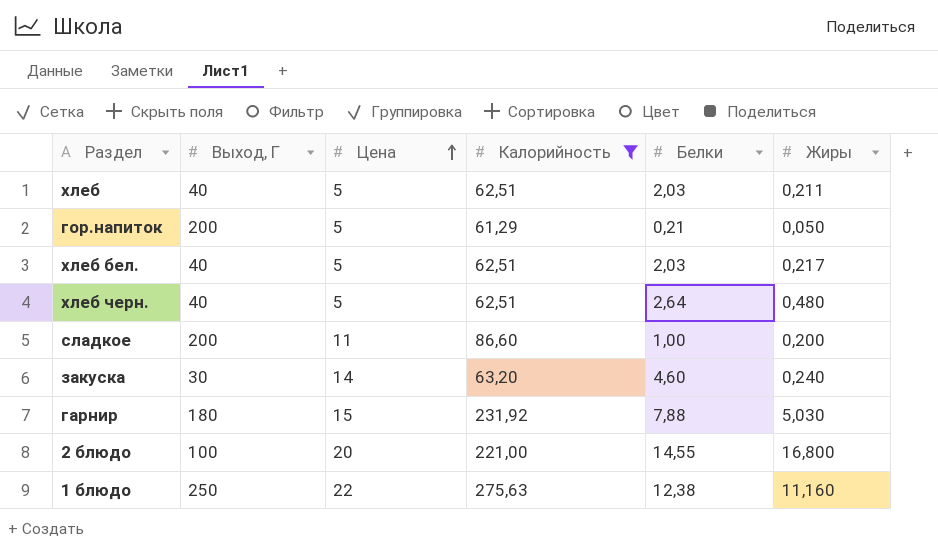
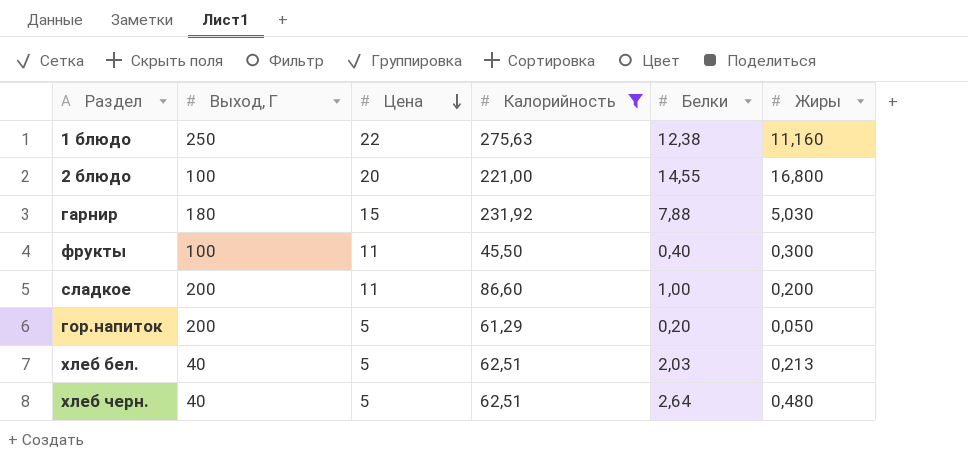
row order: Цена ascending -> Цена descending
row хлеб: 40 | 5 | 62,51 | 2,03 | 0,211 -> none
row закуска: 30 | 14 | 63,20 | 4,60 | 0,240 -> none
row фрукты: none -> 100 | 11 | 45,50 | 0,40 | 0,300
гор.напиток | Белки: 0,21 -> 0,20
хлеб бел. | Жиры: 0,217 -> 0,213

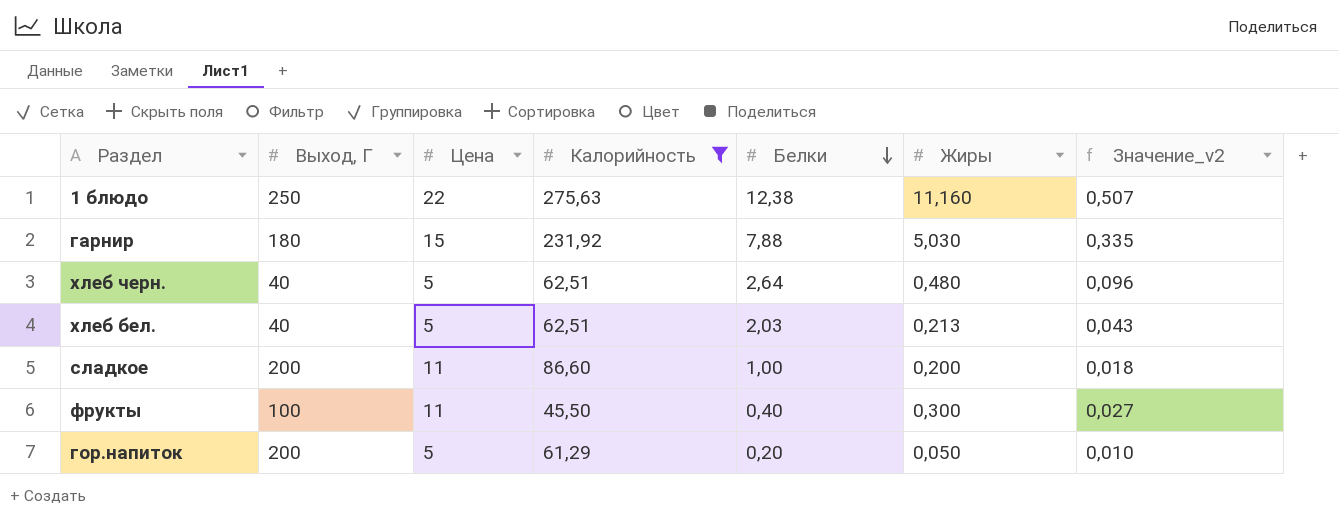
row order: Цена descending -> Белки descending
column Значение_v2 | formula: none -> [Жиры] / [Цена]
row 2 блюдо: 100 | 20 | 221,00 | 14,55 | 16,800 -> none

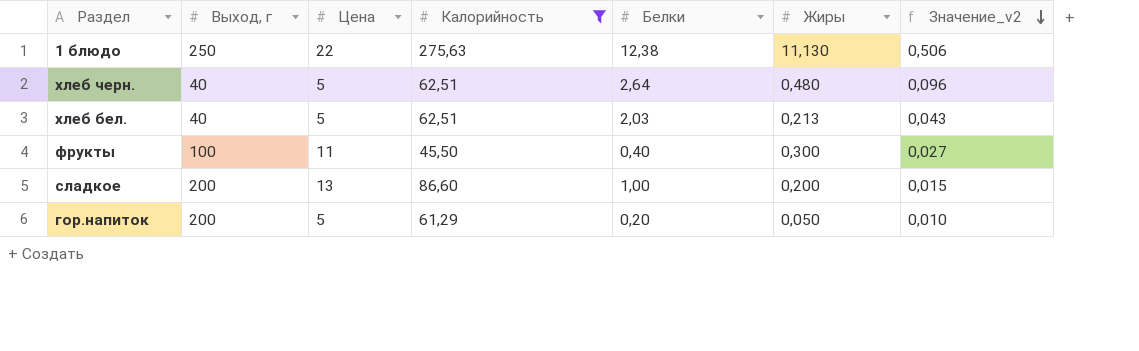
row order: Белки descending -> Значение_v2 descending
column name: Выход, Г -> Выход, г
row гарнир: 180 | 15 | 231,92 | 7,88 | 5,030 | 0,335 -> none
1 блюдо | Жиры: 11,160 -> 11,130
1 блюдо | Значение_v2: 0,507 -> 0,506
сладкое | Цена: 11 -> 13
сладкое | Значение_v2: 0,018 -> 0,015

